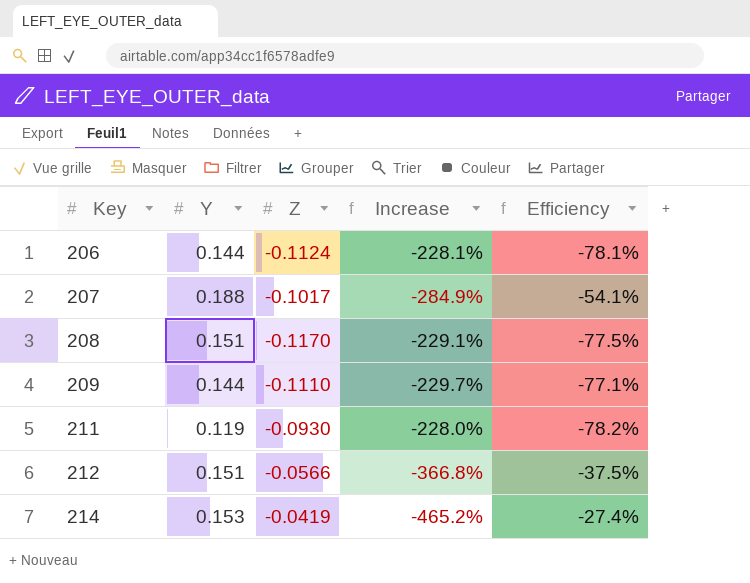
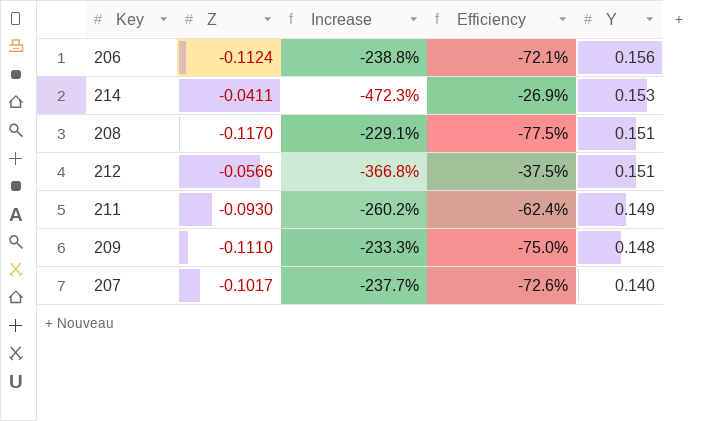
row order: Key ascending -> Y descending
column Y | position: 2 -> 5
206 | Increase: -228.1% -> -238.8%
206 | Efficiency: -78.1% -> -72.1%
206 | Y: 0.144 -> 0.156
214 | Z: -0.0419 -> -0.0411
214 | Increase: -465.2% -> -472.3%
214 | Efficiency: -27.4% -> -26.9%
211 | Increase: -228.0% -> -260.2%
211 | Efficiency: -78.2% -> -62.4%
211 | Y: 0.119 -> 0.149
209 | Increase: -229.7% -> -233.3%
209 | Efficiency: -77.1% -> -75.0%
209 | Y: 0.144 -> 0.148
207 | Increase: -284.9% -> -237.7%
207 | Efficiency: -54.1% -> -72.6%
207 | Y: 0.188 -> 0.140

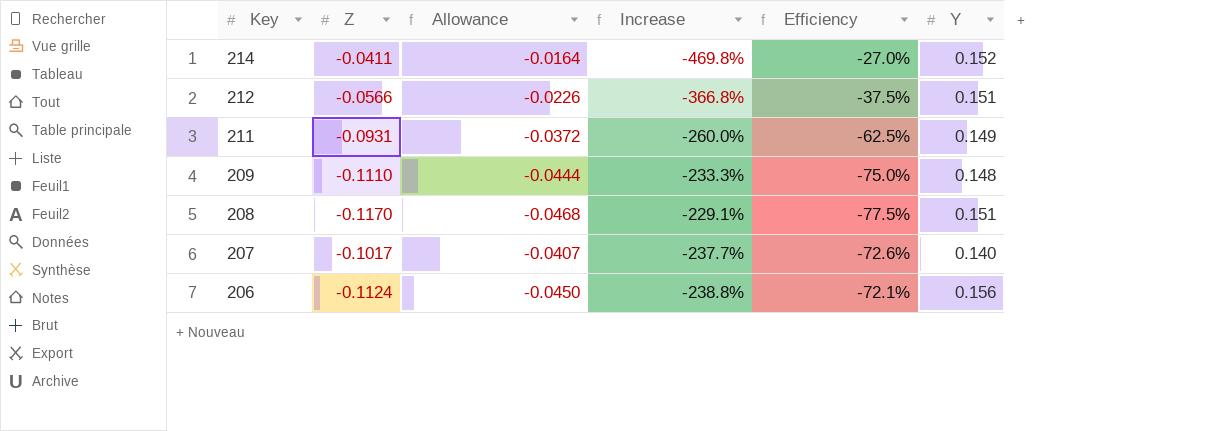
row order: Y descending -> Key descending
column Allowance | formula: none -> [Z] * 0.4
214 | Increase: -472.3% -> -469.8%
214 | Efficiency: -26.9% -> -27.0%
214 | Y: 0.153 -> 0.152
211 | Z: -0.0930 -> -0.0931
211 | Increase: -260.2% -> -260.0%
211 | Efficiency: -62.4% -> -62.5%

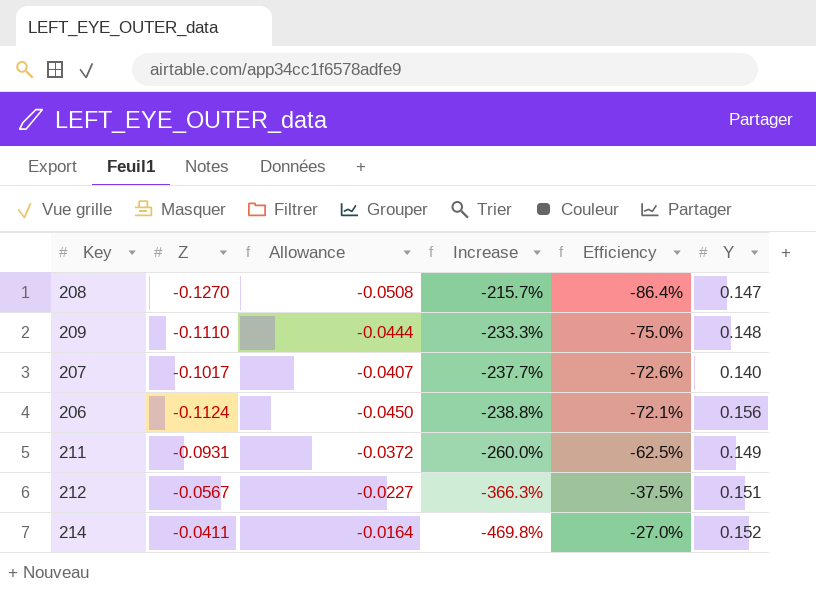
row order: Key descending -> Increase descending
208 | Z: -0.1170 -> -0.1270
208 | Allowance: -0.0468 -> -0.0508
208 | Increase: -229.1% -> -215.7%
208 | Efficiency: -77.5% -> -86.4%
208 | Y: 0.151 -> 0.147
212 | Z: -0.0566 -> -0.0567
212 | Allowance: -0.0226 -> -0.0227
212 | Increase: -366.8% -> -366.3%

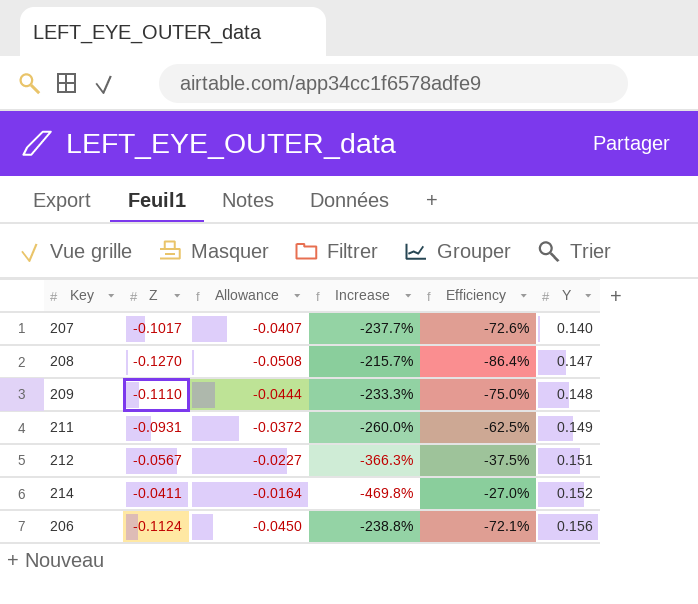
row order: Increase descending -> Y ascending

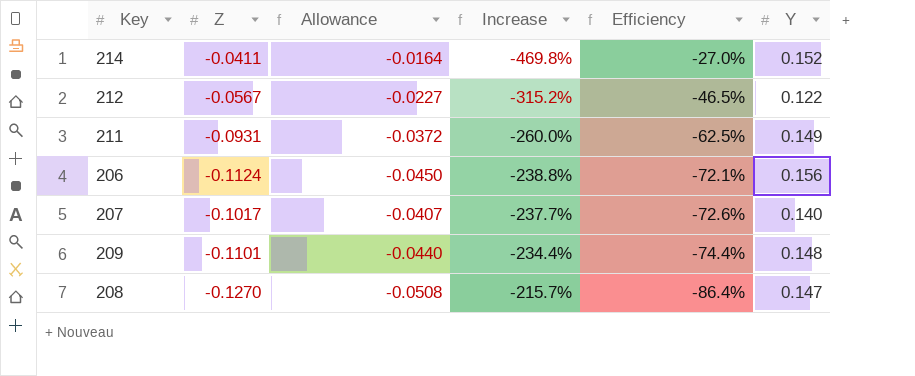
row order: Y ascending -> Increase ascending
212 | Increase: -366.3% -> -315.2%
212 | Efficiency: -37.5% -> -46.5%
212 | Y: 0.151 -> 0.122
209 | Z: -0.1110 -> -0.1101
209 | Allowance: -0.0444 -> -0.0440
209 | Increase: -233.3% -> -234.4%
209 | Efficiency: -75.0% -> -74.4%

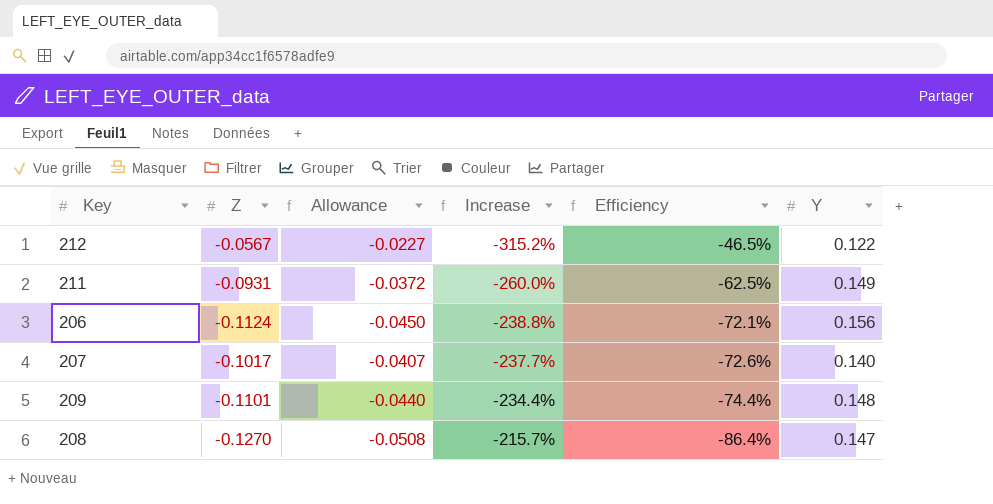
row 214: -0.0411 | -0.0164 | -469.8% | -27.0% | 0.152 -> none

